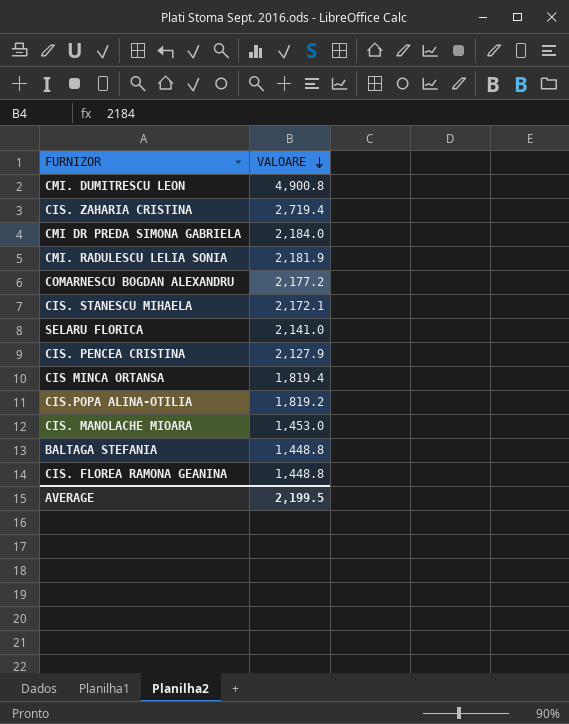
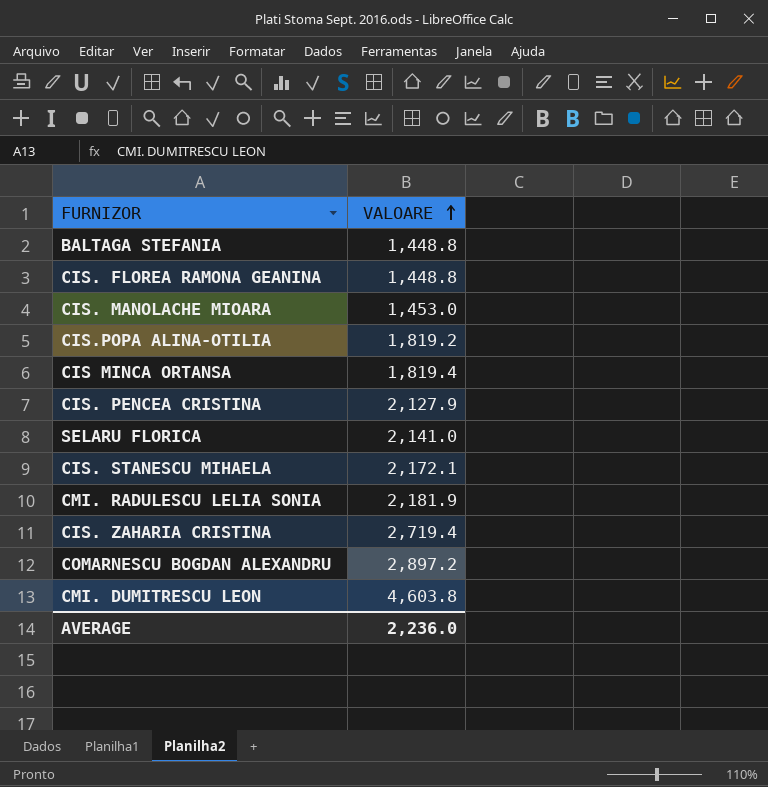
row order: VALOARE descending -> VALOARE ascending
row CMI DR PREDA SIMONA GABRIELA: 2,184.0 -> none
COMARNESCU BOGDAN ALEXANDRU | VALOARE: 2,177.2 -> 2,897.2
CMI. DUMITRESCU LEON | VALOARE: 4,900.8 -> 4,603.8
AVERAGE | VALOARE: 2,199.5 -> 2,236.0

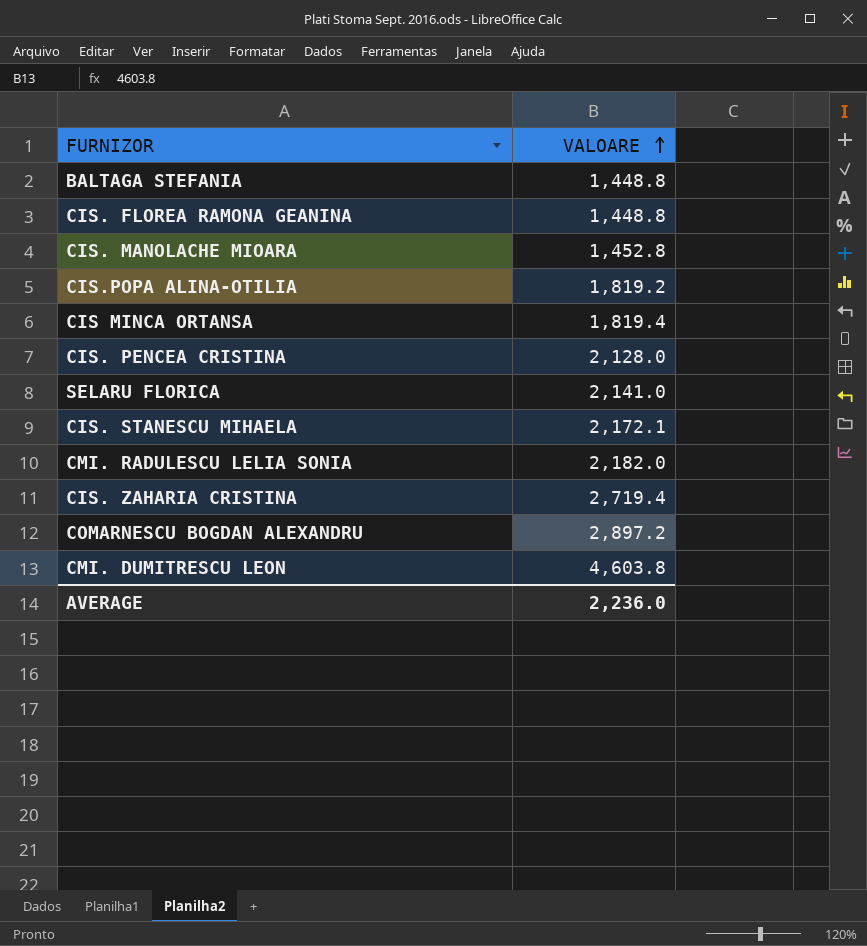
CIS. MANOLACHE MIOARA | VALOARE: 1,453.0 -> 1,452.8
CIS. PENCEA CRISTINA | VALOARE: 2,127.9 -> 2,128.0
CMI. RADULESCU LELIA SONIA | VALOARE: 2,181.9 -> 2,182.0

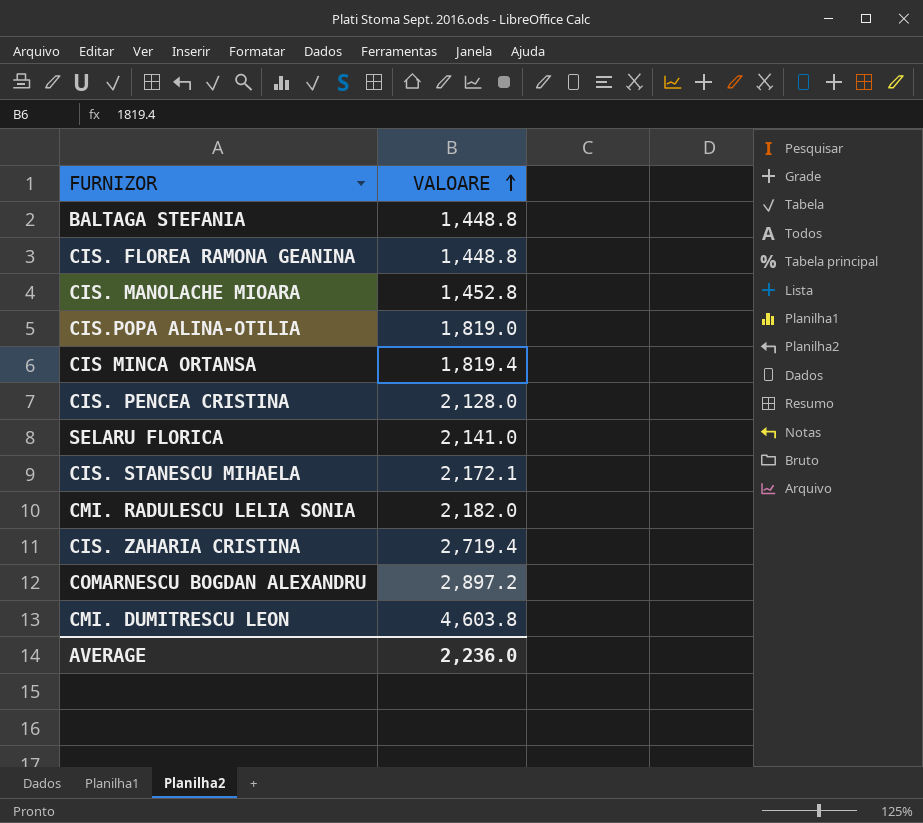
CIS.POPA ALINA-OTILIA | VALOARE: 1,819.2 -> 1,819.0

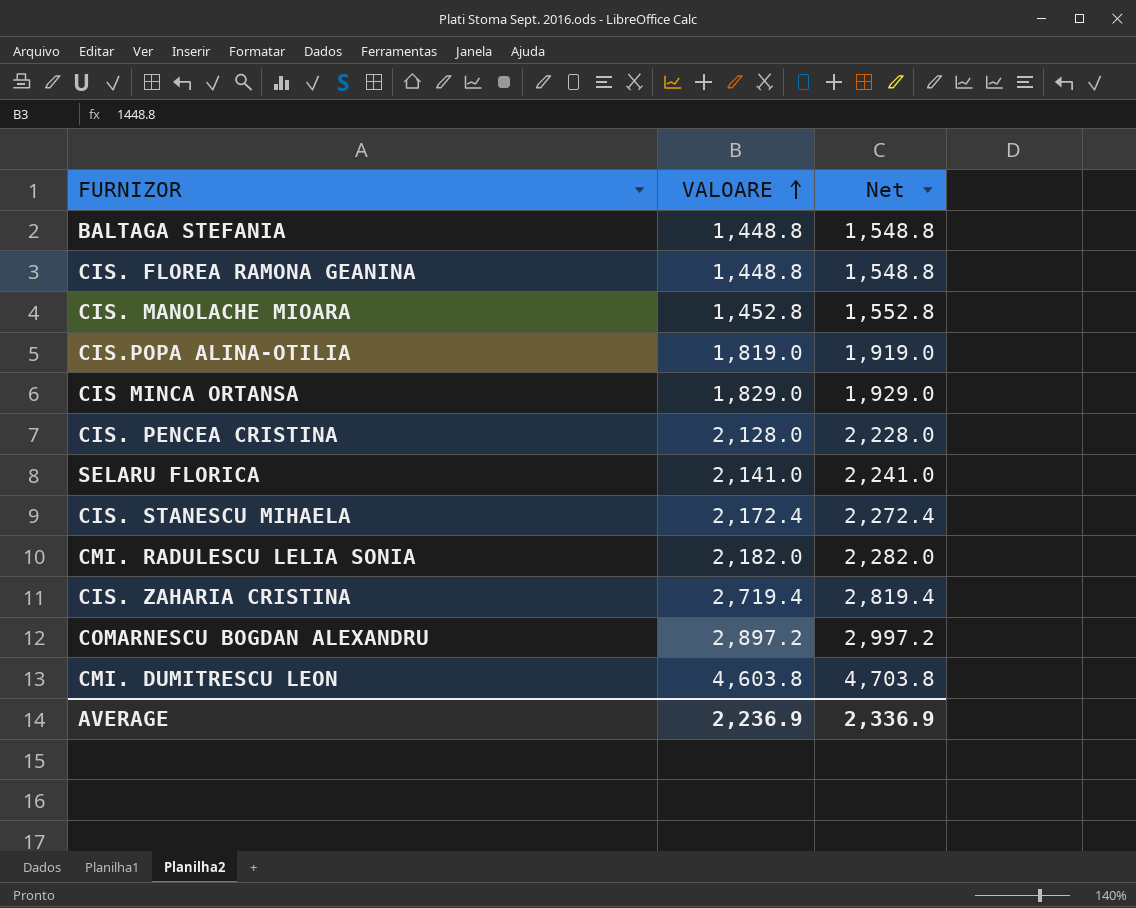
column Net | formula: none -> [VALOARE] + 100
CIS MINCA ORTANSA | VALOARE: 1,819.4 -> 1,829.0
CIS. STANESCU MIHAELA | VALOARE: 2,172.1 -> 2,172.4
AVERAGE | VALOARE: 2,236.0 -> 2,236.9

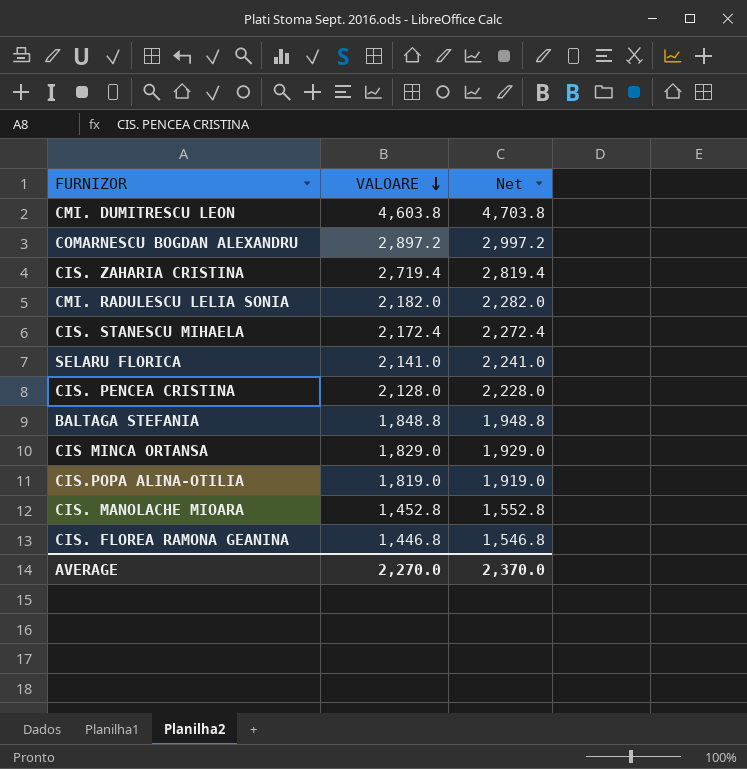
row order: VALOARE ascending -> VALOARE descending
BALTAGA STEFANIA | VALOARE: 1,448.8 -> 1,848.8
BALTAGA STEFANIA | Net: 1,548.8 -> 1,948.8
CIS. FLOREA RAMONA GEANINA | VALOARE: 1,448.8 -> 1,446.8
CIS. FLOREA RAMONA GEANINA | Net: 1,548.8 -> 1,546.8
AVERAGE | VALOARE: 2,236.9 -> 2,270.0
AVERAGE | Net: 2,336.9 -> 2,370.0

